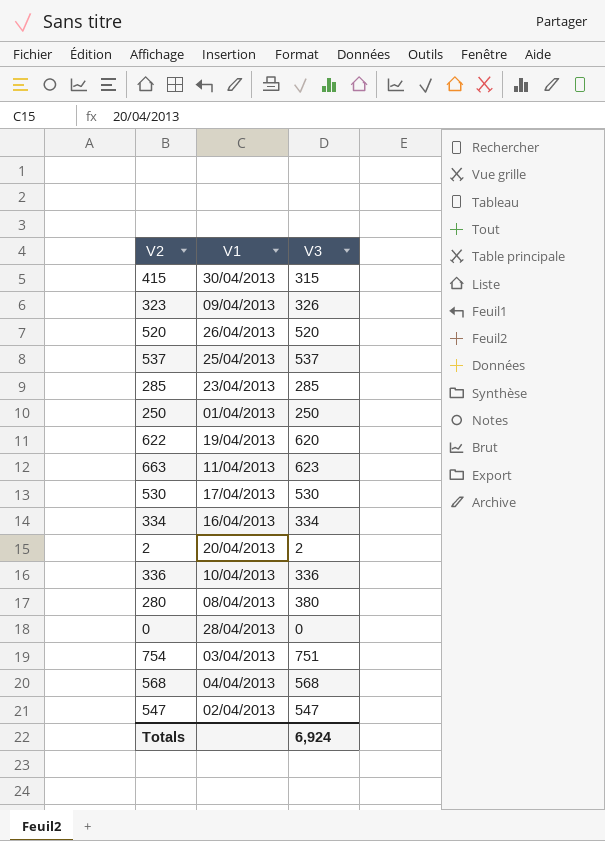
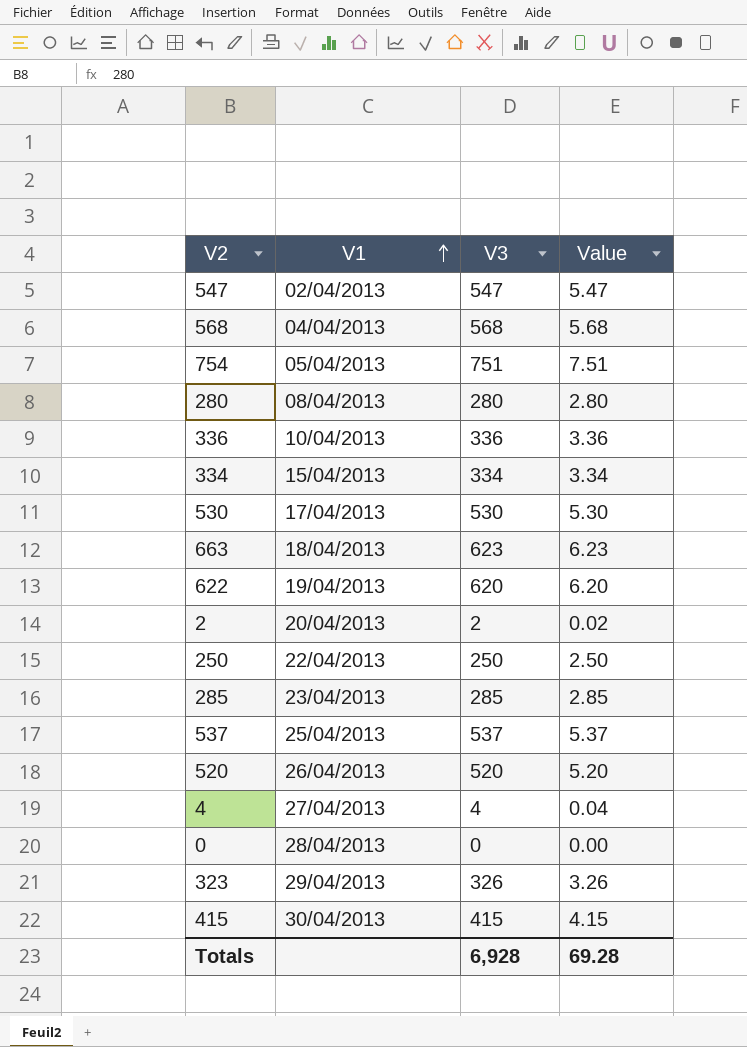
row order: none -> V1 ascending
column Value | formula: none -> [V3] * 0.01
754 | V1: 03/04/2013 -> 05/04/2013
280 | V3: 380 -> 280
334 | V1: 16/04/2013 -> 15/04/2013
663 | V1: 11/04/2013 -> 18/04/2013
250 | V1: 01/04/2013 -> 22/04/2013
row 4: none -> 27/04/2013 | 4 | 0.04
323 | V1: 09/04/2013 -> 29/04/2013
415 | V3: 315 -> 415
Totals | V3: 6,924 -> 6,928

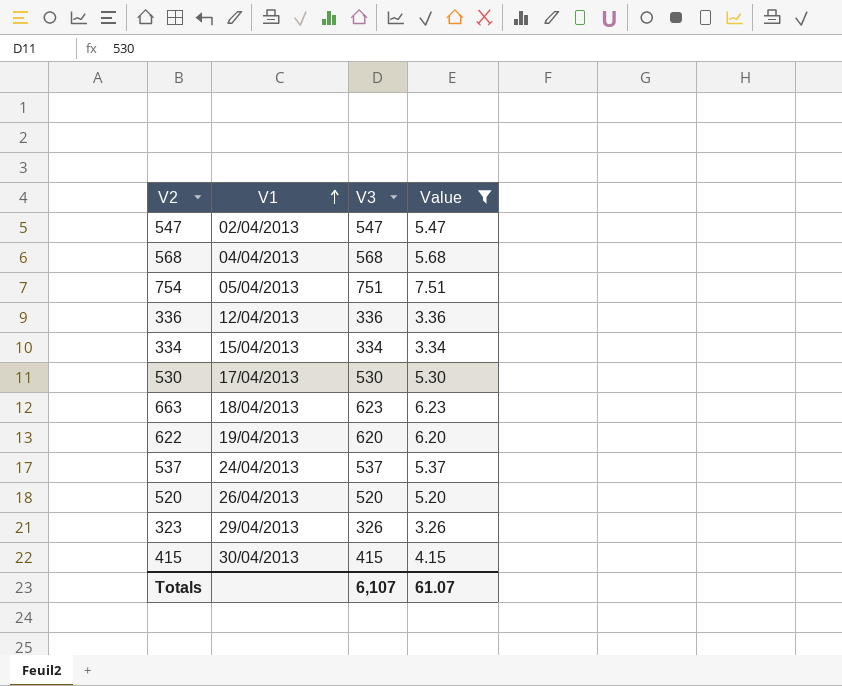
filter: none -> Value >= 3.26
336 | V1: 10/04/2013 -> 12/04/2013
537 | V1: 25/04/2013 -> 24/04/2013
Totals | V3: 6,928 -> 6,107
Totals | Value: 69.28 -> 61.07

